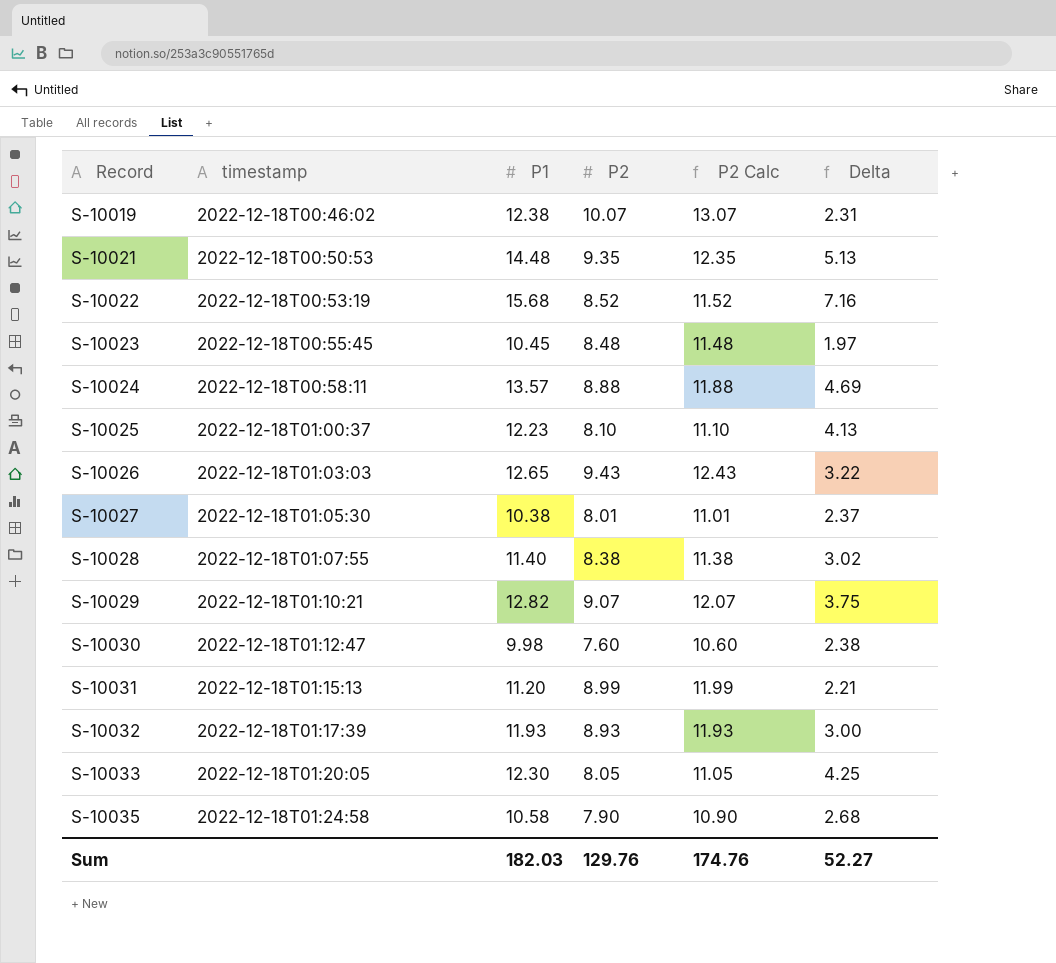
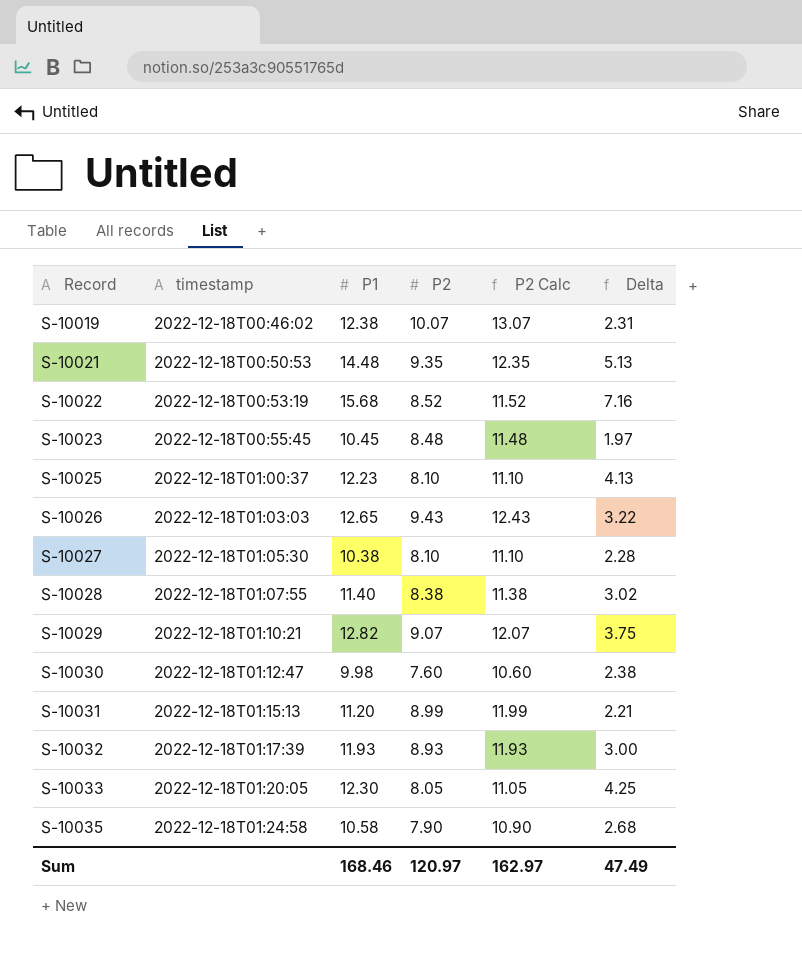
row S-10024: 2022-12-18T00:58:11 | 13.57 | 8.88 | 11.88 | 4.69 -> none
S-10027 | P2: 8.01 -> 8.10
S-10027 | P2 Calc: 11.01 -> 11.10
S-10027 | Delta: 2.37 -> 2.28
Sum | P1: 182.03 -> 168.46
Sum | P2: 129.76 -> 120.97
Sum | P2 Calc: 174.76 -> 162.97
Sum | Delta: 52.27 -> 47.49

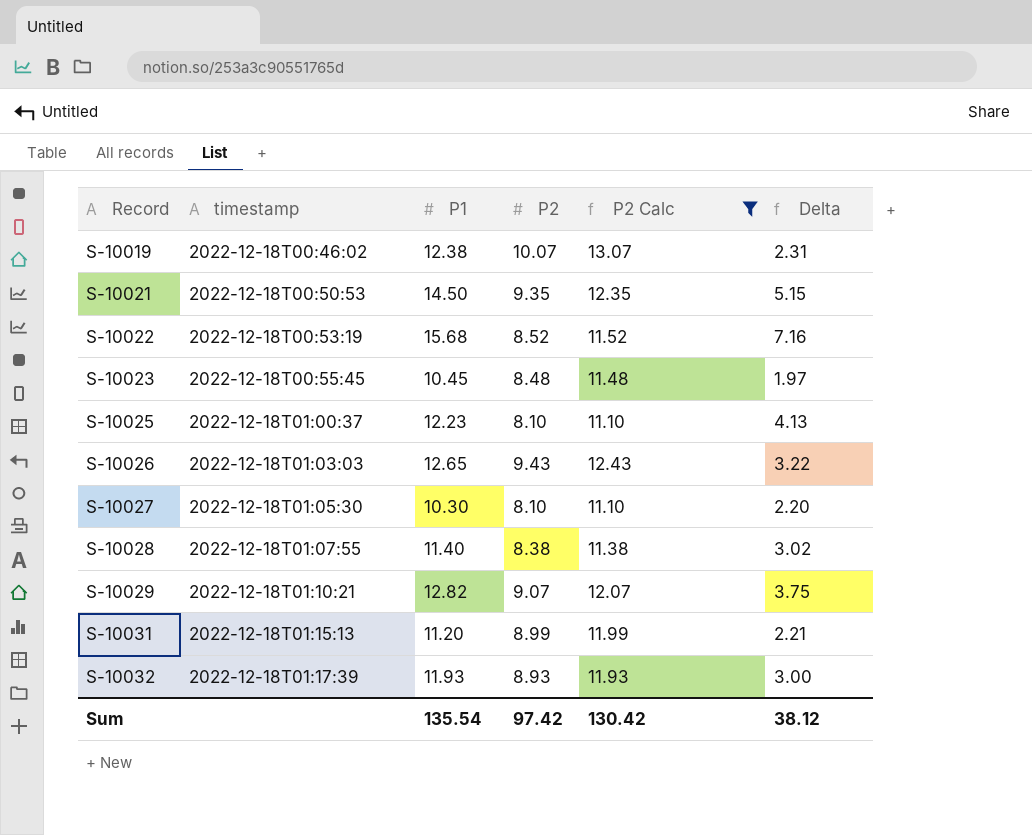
filter: none -> P2 Calc >= 11.10
S-10021 | P1: 14.48 -> 14.50
S-10021 | Delta: 5.13 -> 5.15
S-10027 | P1: 10.38 -> 10.30
S-10027 | Delta: 2.28 -> 2.20
Sum | P1: 168.46 -> 135.54
Sum | P2: 120.97 -> 97.42
Sum | P2 Calc: 162.97 -> 130.42
Sum | Delta: 47.49 -> 38.12

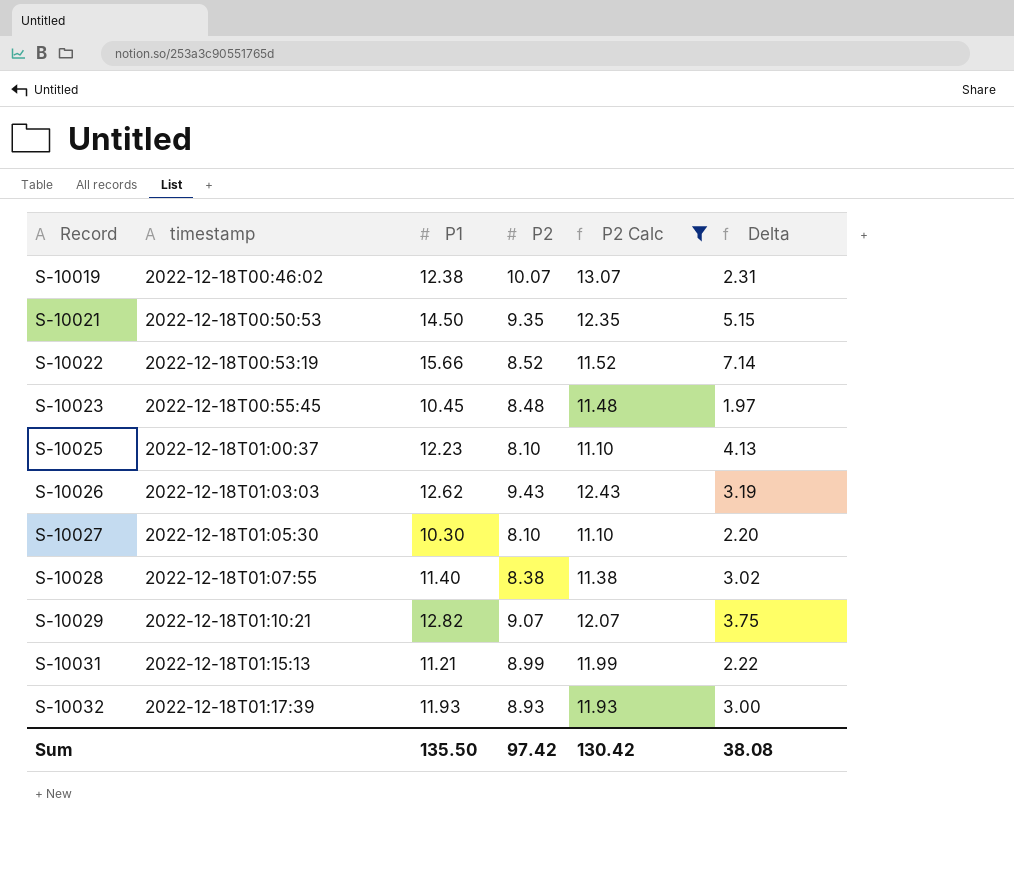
S-10022 | P1: 15.68 -> 15.66
S-10022 | Delta: 7.16 -> 7.14
S-10026 | P1: 12.65 -> 12.62
S-10026 | Delta: 3.22 -> 3.19
S-10031 | P1: 11.20 -> 11.21
S-10031 | Delta: 2.21 -> 2.22
Sum | P1: 135.54 -> 135.50
Sum | Delta: 38.12 -> 38.08

